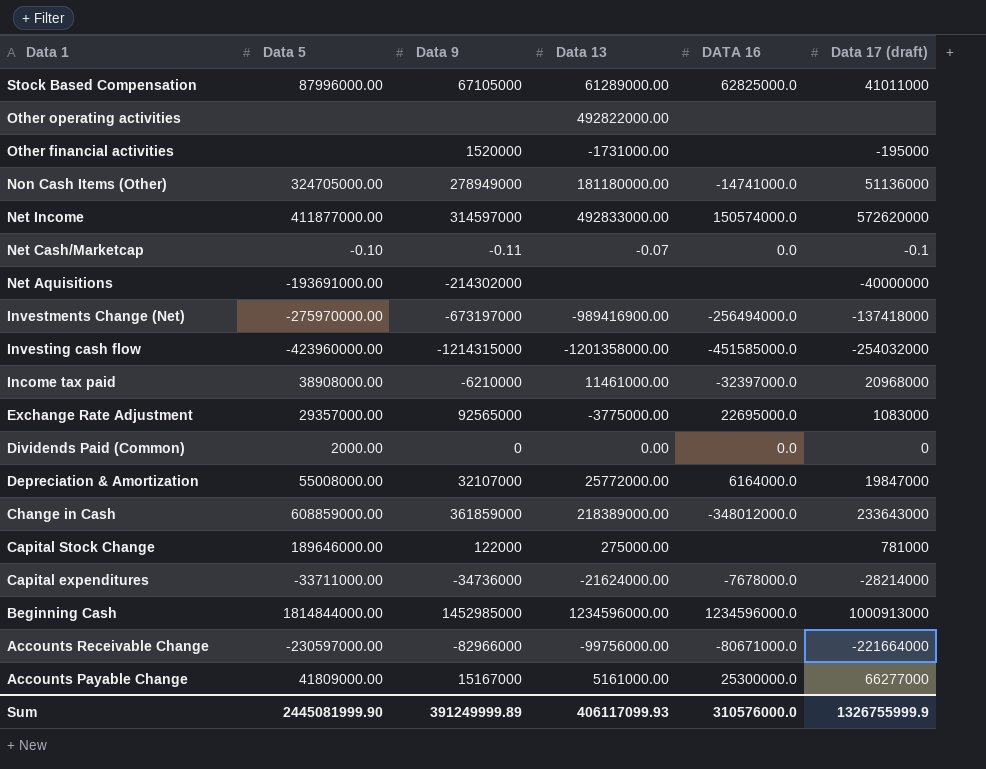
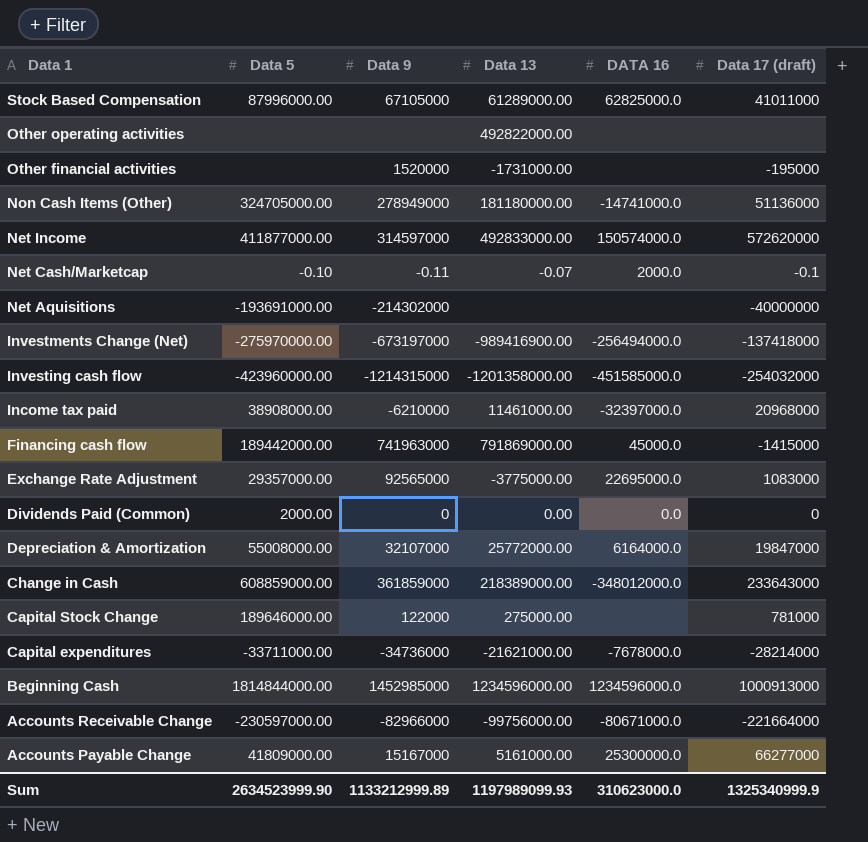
Net Cash/Marketcap | DATA 16: 0.0 -> 2000.0
row Financing cash flow: none -> 189442000.00 | 741963000 | 791869000.00 | 45000.0 | -1415000
Capital expenditures | Data 13: -21624000.00 -> -21621000.00
Sum | Data 5: 2445081999.90 -> 2634523999.90
Sum | Data 9: 391249999.89 -> 1133212999.89
Sum | Data 13: 406117099.93 -> 1197989099.93
Sum | DATA 16: 310576000.0 -> 310623000.0
Sum | Data 17 (draft): 1326755999.9 -> 1325340999.9

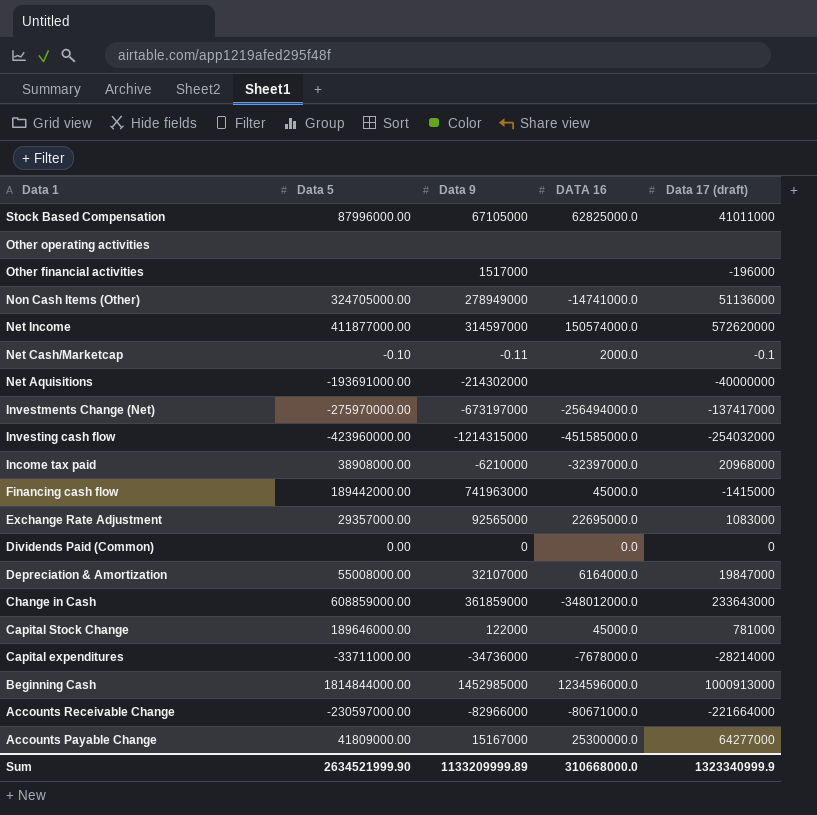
column Data 13 | position: 4 -> none
Other financial activities | Data 9: 1520000 -> 1517000
Other financial activities | Data 17 (draft): -195000 -> -196000
Investments Change (Net) | Data 17 (draft): -137418000 -> -137417000
Dividends Paid (Common) | Data 5: 2000.00 -> 0.00
Capital Stock Change | DATA 16: none -> 45000.0
Accounts Payable Change | Data 17 (draft): 66277000 -> 64277000
Sum | Data 5: 2634523999.90 -> 2634521999.90
Sum | Data 9: 1133212999.89 -> 1133209999.89
Sum | DATA 16: 310623000.0 -> 310668000.0
Sum | Data 17 (draft): 1325340999.9 -> 1323340999.9

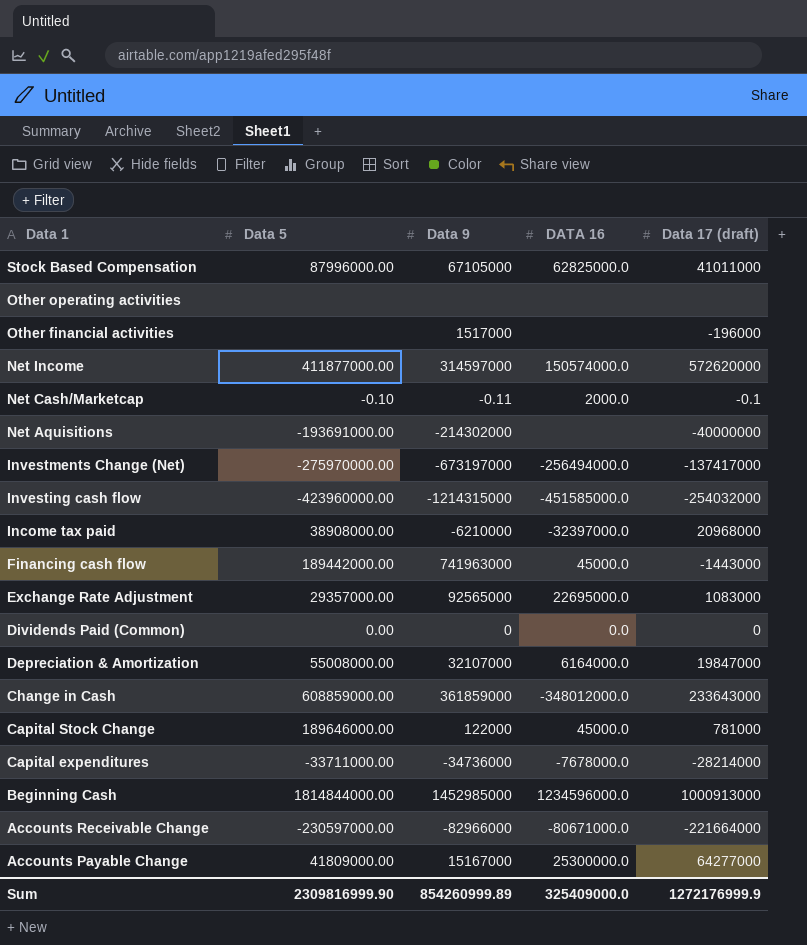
row Non Cash Items (Other): 324705000.00 | 278949000 | -14741000.0 | 51136000 -> none
Financing cash flow | Data 17 (draft): -1415000 -> -1443000
Sum | Data 5: 2634521999.90 -> 2309816999.90
Sum | Data 9: 1133209999.89 -> 854260999.89
Sum | DATA 16: 310668000.0 -> 325409000.0
Sum | Data 17 (draft): 1323340999.9 -> 1272176999.9

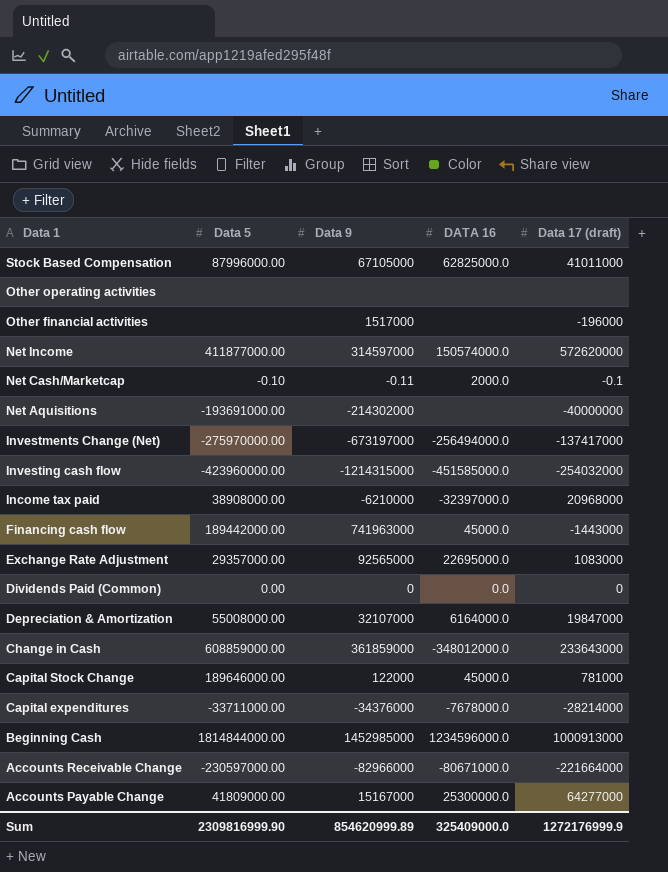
Capital expenditures | Data 9: -34736000 -> -34376000
Sum | Data 9: 854260999.89 -> 854620999.89

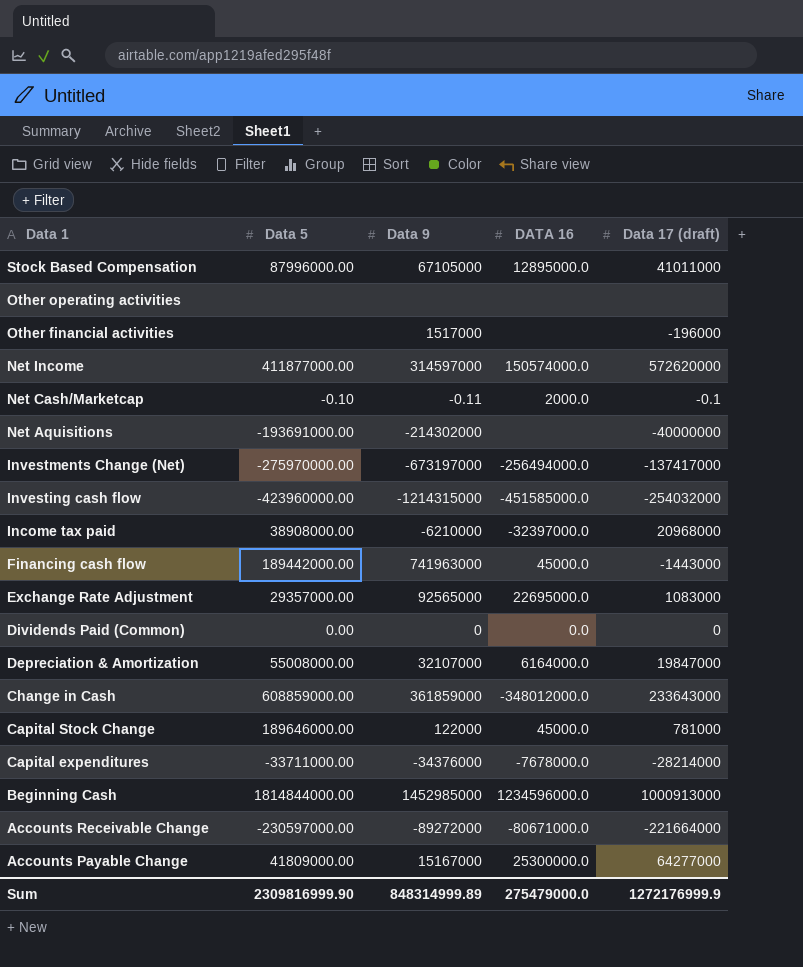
Stock Based Compensation | DATA 16: 62825000.0 -> 12895000.0
Accounts Receivable Change | Data 9: -82966000 -> -89272000
Sum | Data 9: 854620999.89 -> 848314999.89
Sum | DATA 16: 325409000.0 -> 275479000.0

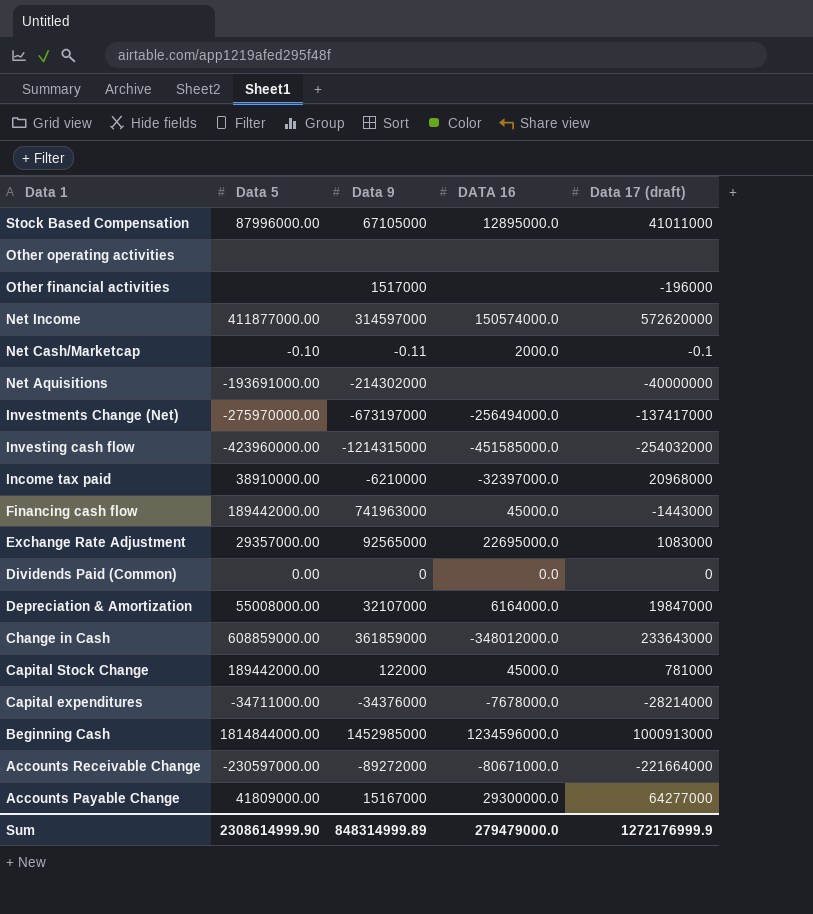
Income tax paid | Data 5: 38908000.00 -> 38910000.00
Capital Stock Change | Data 5: 189646000.00 -> 189442000.00
Capital expenditures | Data 5: -33711000.00 -> -34711000.00
Accounts Payable Change | DATA 16: 25300000.0 -> 29300000.0
Sum | Data 5: 2309816999.90 -> 2308614999.90
Sum | DATA 16: 275479000.0 -> 279479000.0

